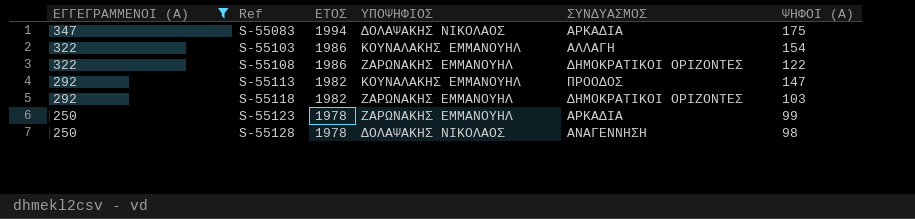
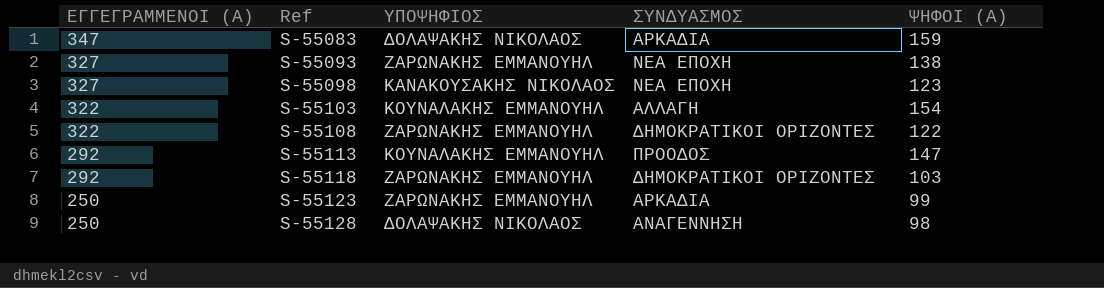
filter: ΕΓΓΕΓΡΑΜΜΕΝΟΙ (Α) != 327 -> none
column ΕΤΟΣ | position: 3 -> none
S-55083 | ΨΗΦΟΙ (Α): 175 -> 159

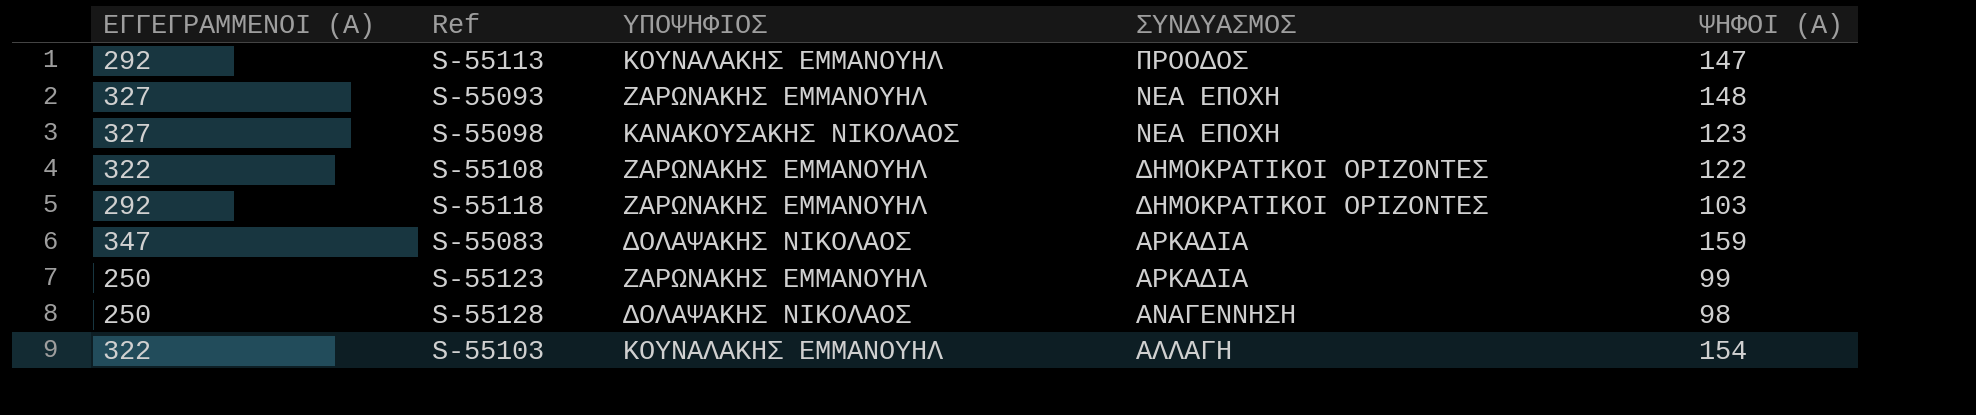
row order: ΕΓΓΕΓΡΑΜΜΕΝΟΙ (Α) descending -> ΣΥΝΔΥΑΣΜΟΣ descending
S-55093 | ΨΗΦΟΙ (Α): 138 -> 148

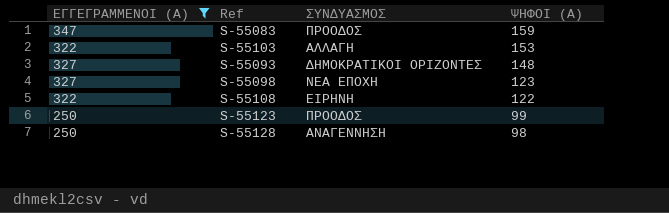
filter: none -> ΕΓΓΕΓΡΑΜΜΕΝΟΙ (Α) != 292
row order: ΣΥΝΔΥΑΣΜΟΣ descending -> ΨΗΦΟΙ (Α) descending
column ΥΠΟΨΗΦΙΟΣ | position: 3 -> none
S-55083 | ΣΥΝΔΥΑΣΜΟΣ: ΑΡΚΑΔΙΑ -> ΠΡΟΟΔΟΣ
S-55103 | ΨΗΦΟΙ (Α): 154 -> 153
S-55093 | ΣΥΝΔΥΑΣΜΟΣ: ΝΕΑ ΕΠΟΧΗ -> ΔΗΜΟΚΡΑΤΙΚΟΙ ΟΡΙΖΟΝΤΕΣ
S-55108 | ΣΥΝΔΥΑΣΜΟΣ: ΔΗΜΟΚΡΑΤΙΚΟΙ ΟΡΙΖΟΝΤΕΣ -> ΕΙΡΗΝΗ
S-55123 | ΣΥΝΔΥΑΣΜΟΣ: ΑΡΚΑΔΙΑ -> ΠΡΟΟΔΟΣ

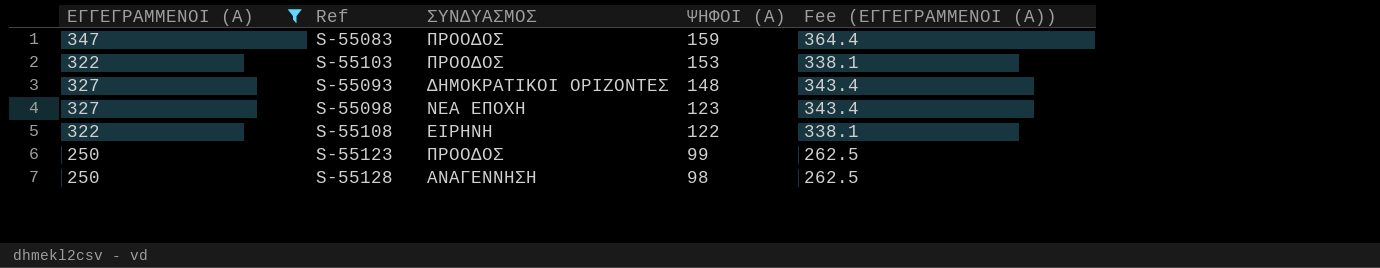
column Fee (ΕΓΓΕΓΡΑΜΜΕΝΟΙ (Α)) | formula: none -> [ΕΓΓΕΓΡΑΜΜΕΝΟΙ (Α)] * 1.05
S-55103 | ΣΥΝΔΥΑΣΜΟΣ: ΑΛΛΑΓΗ -> ΠΡΟΟΔΟΣ

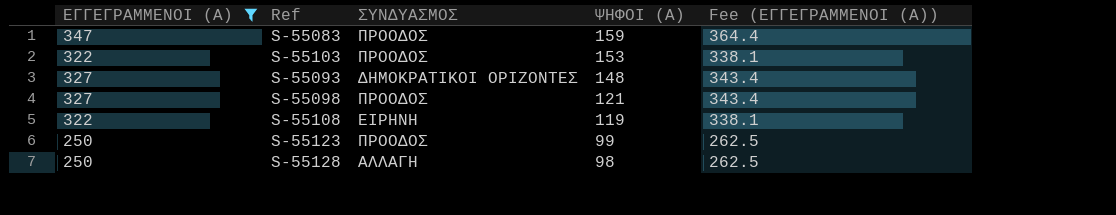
S-55098 | ΣΥΝΔΥΑΣΜΟΣ: ΝΕΑ ΕΠΟΧΗ -> ΠΡΟΟΔΟΣ
S-55098 | ΨΗΦΟΙ (Α): 123 -> 121
S-55108 | ΨΗΦΟΙ (Α): 122 -> 119
S-55128 | ΣΥΝΔΥΑΣΜΟΣ: ΑΝΑΓΕΝΝΗΣΗ -> ΑΛΛΑΓΗ

